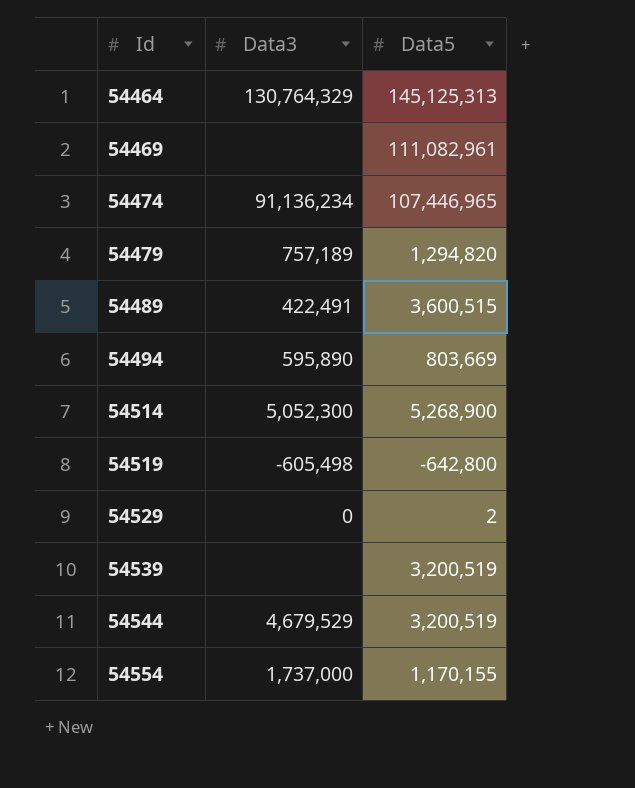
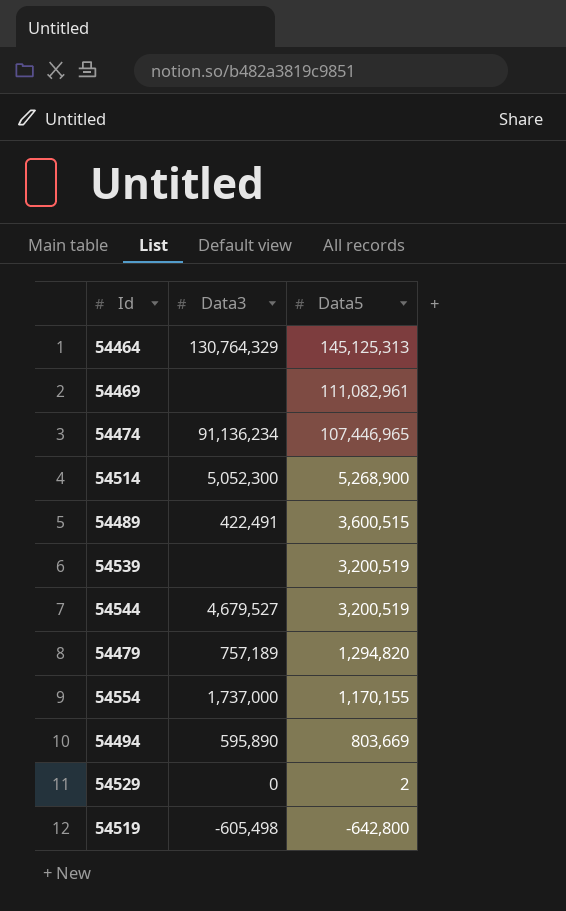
row order: Id ascending -> Data5 descending
54544 | Data3: 4,679,529 -> 4,679,527

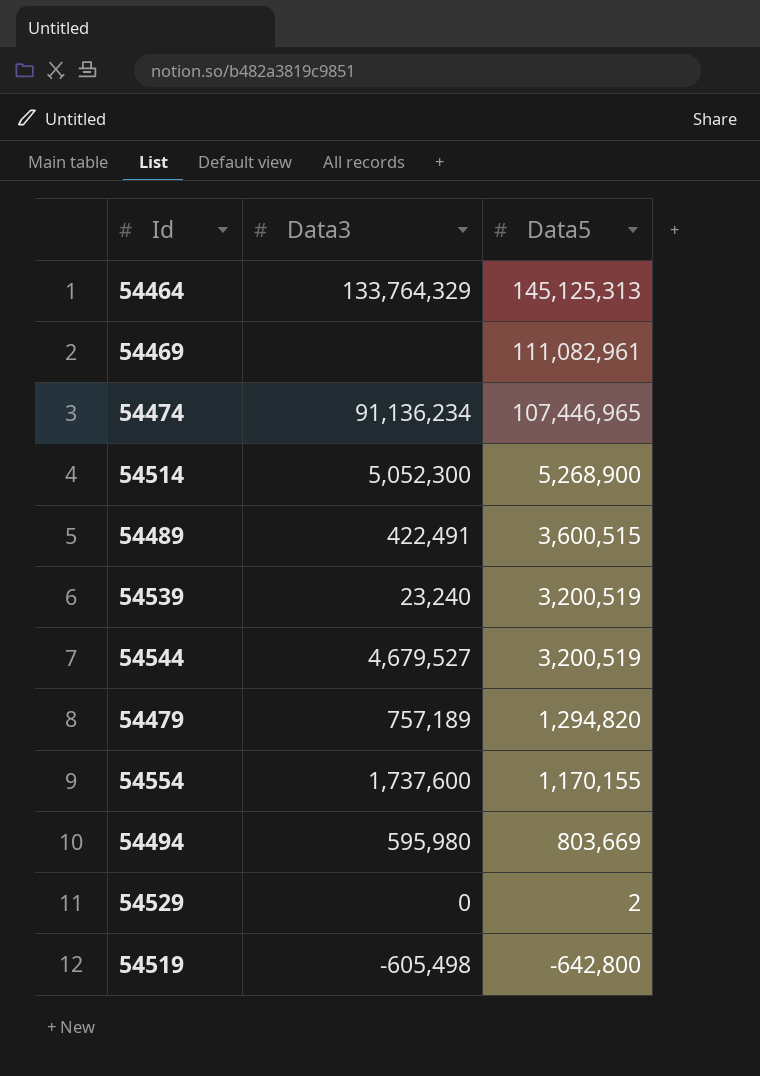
54464 | Data3: 130,764,329 -> 133,764,329
54539 | Data3: none -> 23,240
54554 | Data3: 1,737,000 -> 1,737,600
54494 | Data3: 595,890 -> 595,980

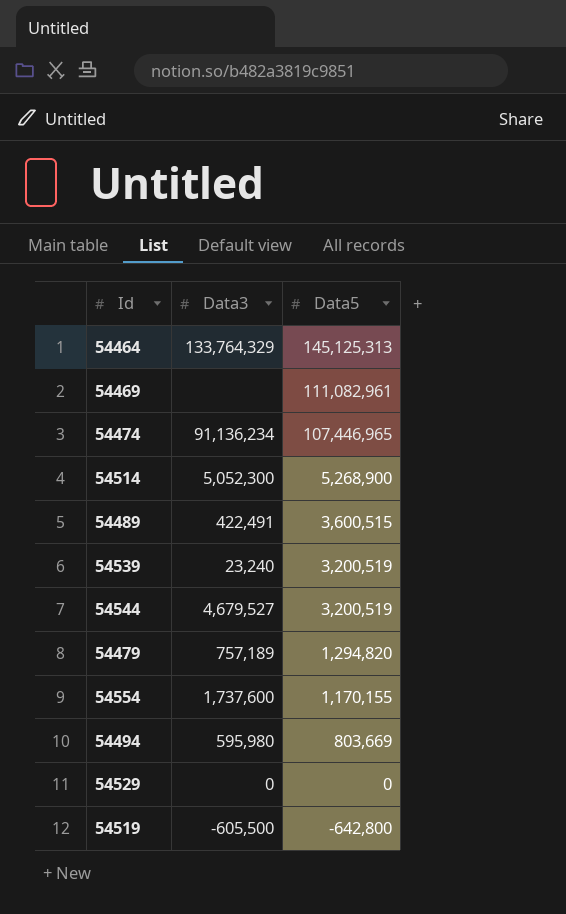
54529 | Data5: 2 -> 0
54519 | Data3: -605,498 -> -605,500

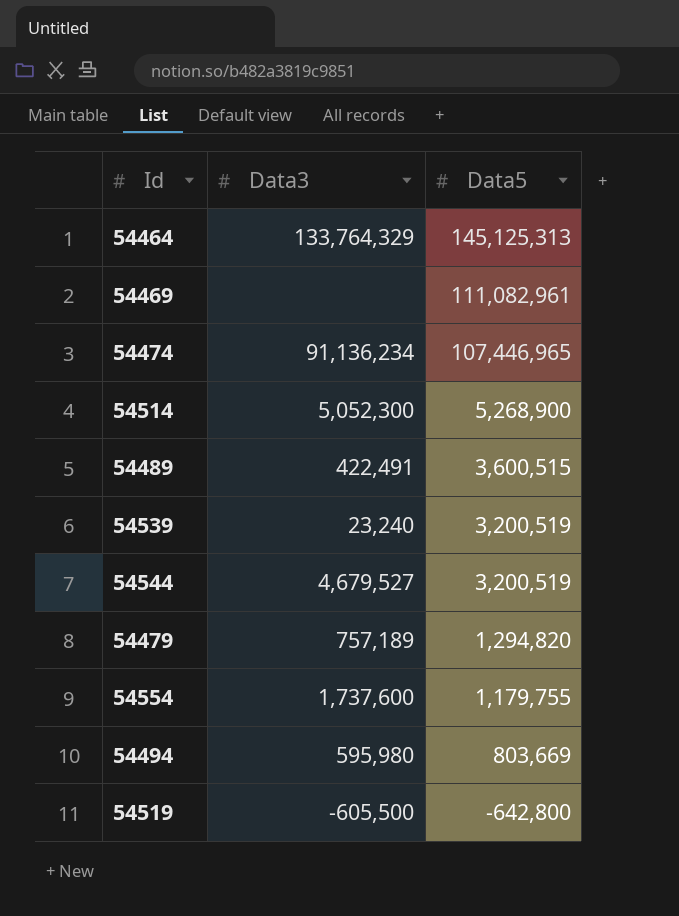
row 54529: 0 | 0 -> none
54554 | Data5: 1,170,155 -> 1,179,755

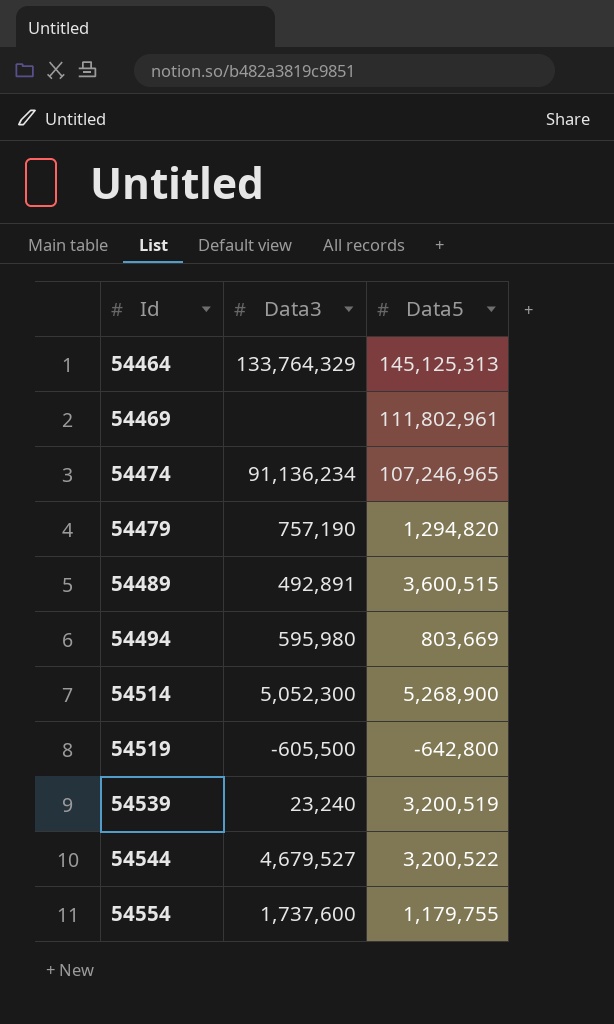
row order: Data5 descending -> Id ascending
54469 | Data5: 111,082,961 -> 111,802,961
54474 | Data5: 107,446,965 -> 107,246,965
54479 | Data3: 757,189 -> 757,190
54489 | Data3: 422,491 -> 492,891
54544 | Data5: 3,200,519 -> 3,200,522

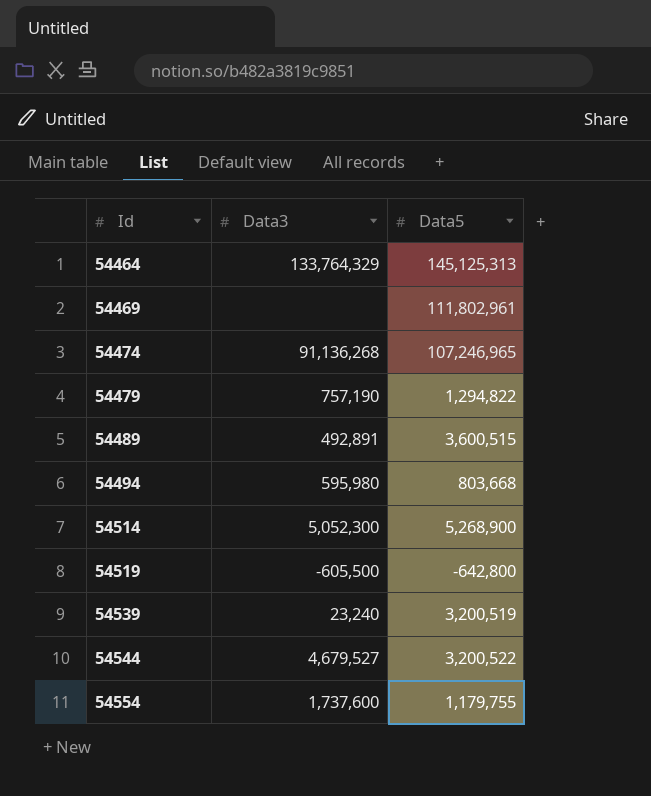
54474 | Data3: 91,136,234 -> 91,136,268
54479 | Data5: 1,294,820 -> 1,294,822
54494 | Data5: 803,669 -> 803,668

